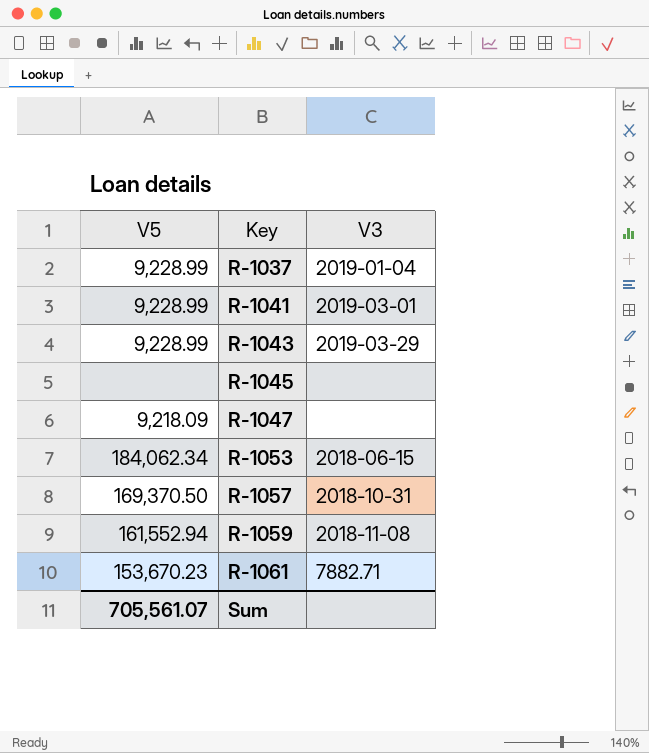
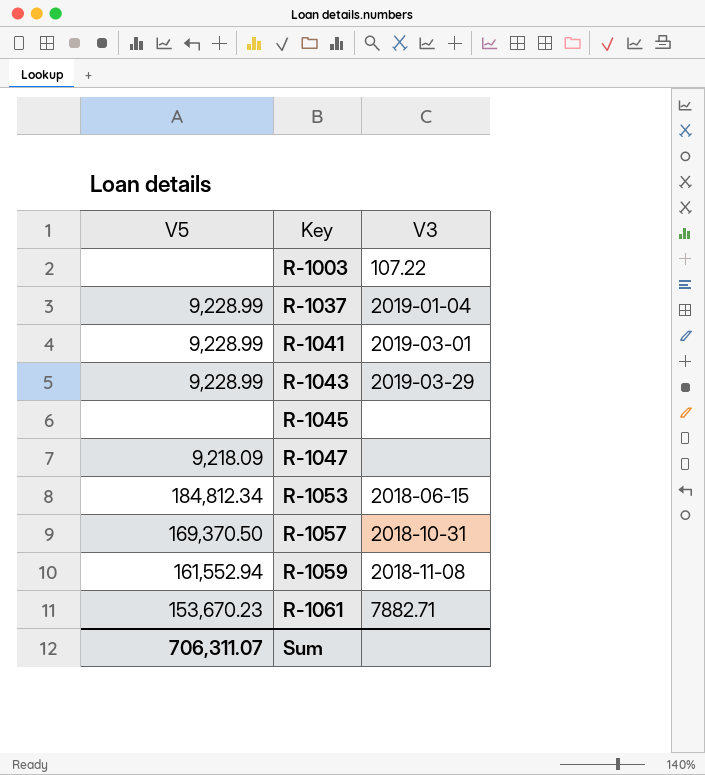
row R-1003: none -> none | 107.22
R-1053 | V5: 184,062.34 -> 184,812.34
Sum | V5: 705,561.07 -> 706,311.07

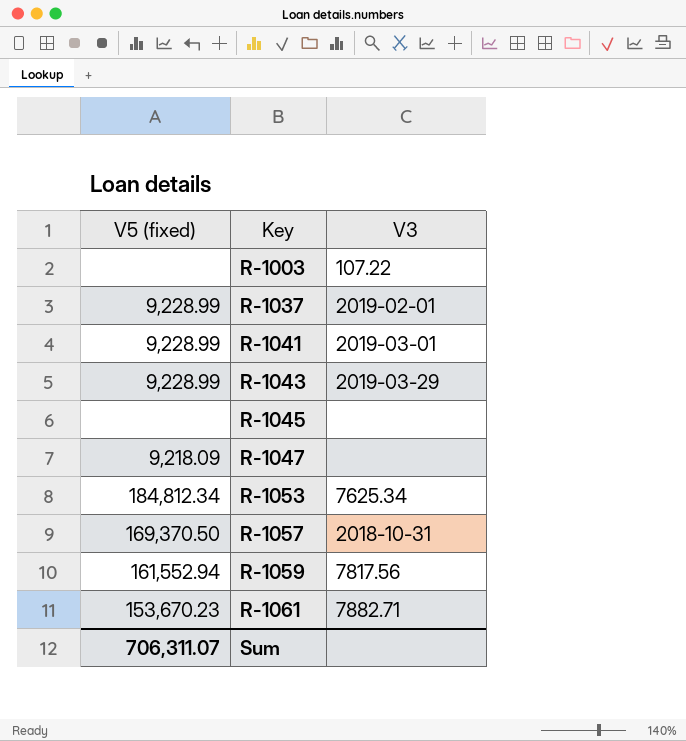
column name: V5 -> V5 (fixed)
R-1037 | V3: 2019-01-04 -> 2019-02-01
R-1053 | V3: 2018-06-15 -> 7625.34
R-1059 | V3: 2018-11-08 -> 7817.56

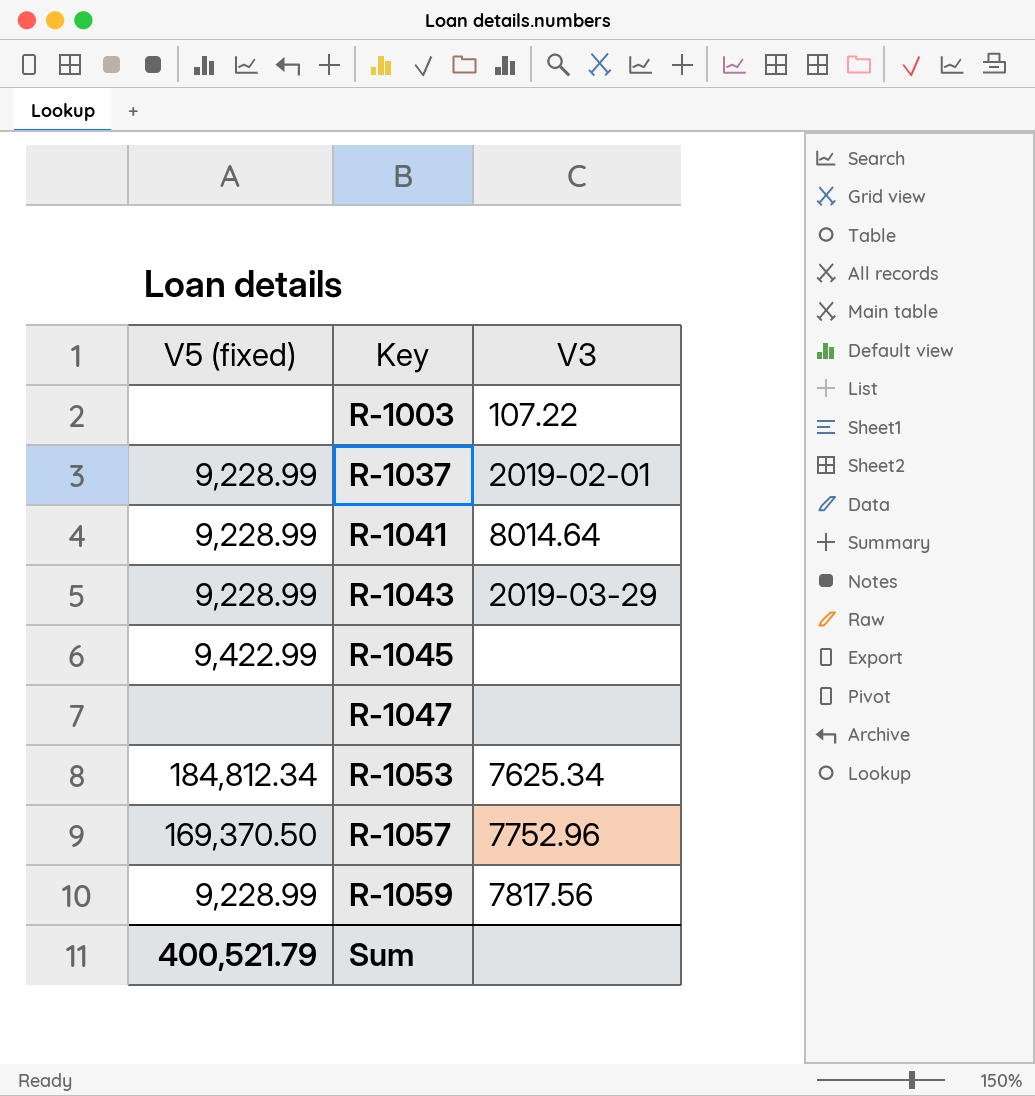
row R-1061: 153,670.23 | 7882.71 -> none
R-1041 | V3: 2019-03-01 -> 8014.64
R-1045 | V5 (fixed): none -> 9,422.99
R-1047 | V5 (fixed): 9,218.09 -> none
R-1057 | V3: 2018-10-31 -> 7752.96
R-1059 | V5 (fixed): 161,552.94 -> 9,228.99
Sum | V5 (fixed): 706,311.07 -> 400,521.79

